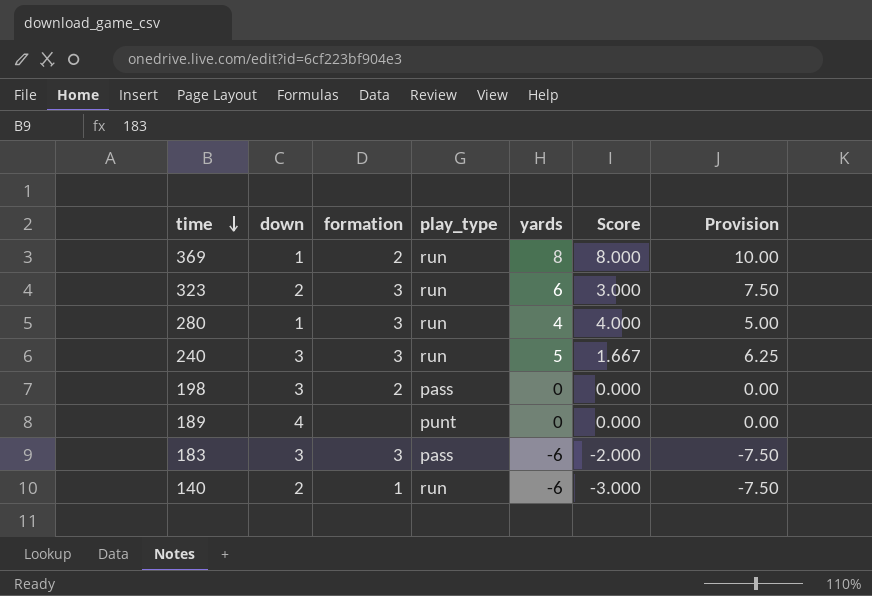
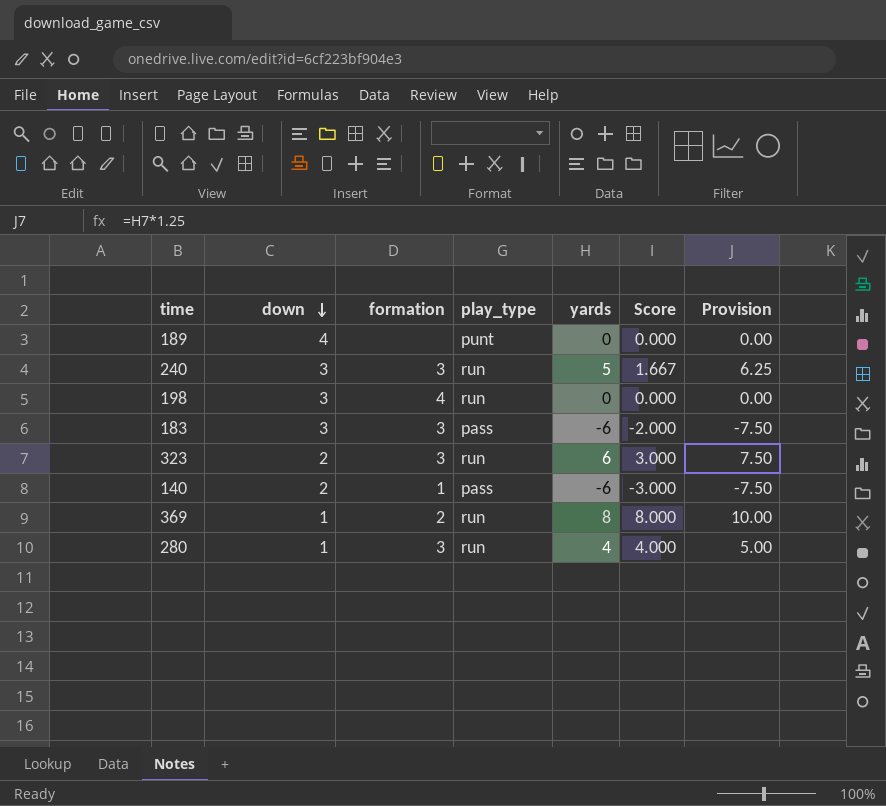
row order: time descending -> down descending
198 | formation: 2 -> 4
198 | play_type: pass -> run
140 | play_type: run -> pass

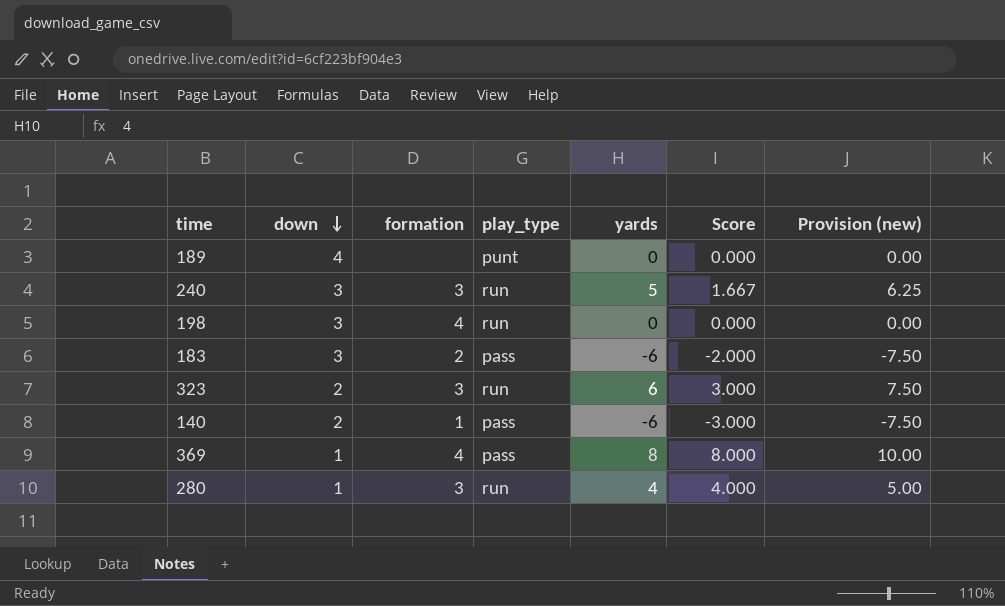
column name: Provision -> Provision (new)
183 | formation: 3 -> 2
369 | formation: 2 -> 4
369 | play_type: run -> pass

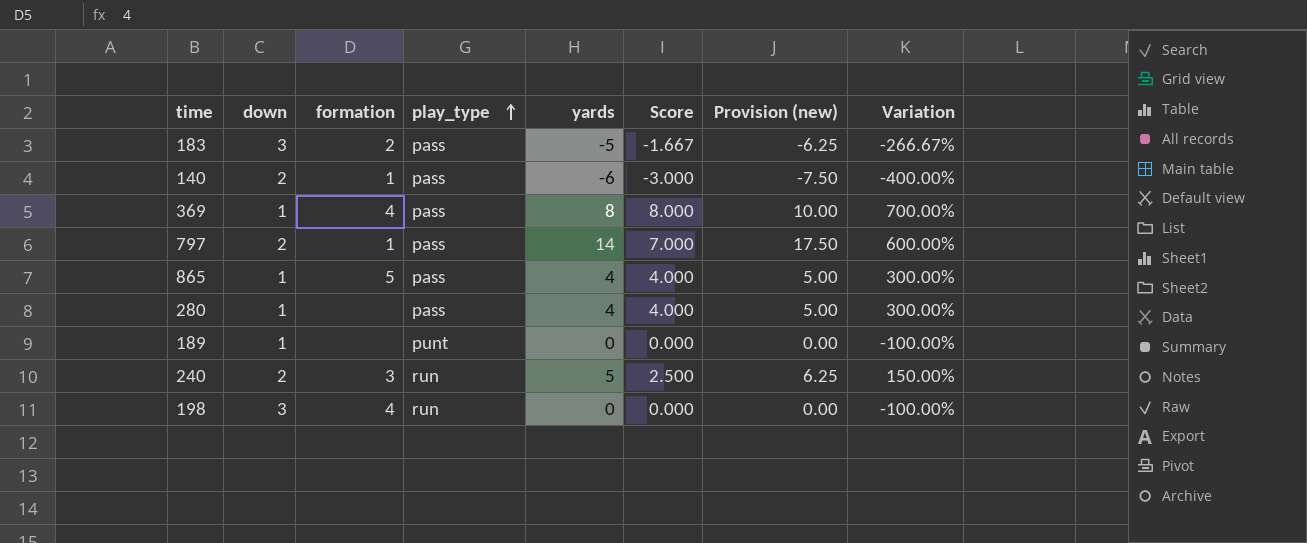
row order: down descending -> play_type ascending
column Variation | formula: none -> ([yards] - [down]) / [down]
row 323: 2 | 3 | run | 6 | 3.000 | 7.50 -> none
183 | yards: -6 -> -5
183 | Score: -2.000 -> -1.667
183 | Provision (new): -7.50 -> -6.25
row 797: none -> 2 | 1 | pass | 14 | 7.000 | 17.50 | 600.00%
row 865: none -> 1 | 5 | pass | 4 | 4.000 | 5.00 | 300.00%
280 | formation: 3 -> none
280 | play_type: run -> pass
189 | down: 4 -> 1
240 | down: 3 -> 2
240 | Score: 1.667 -> 2.500

